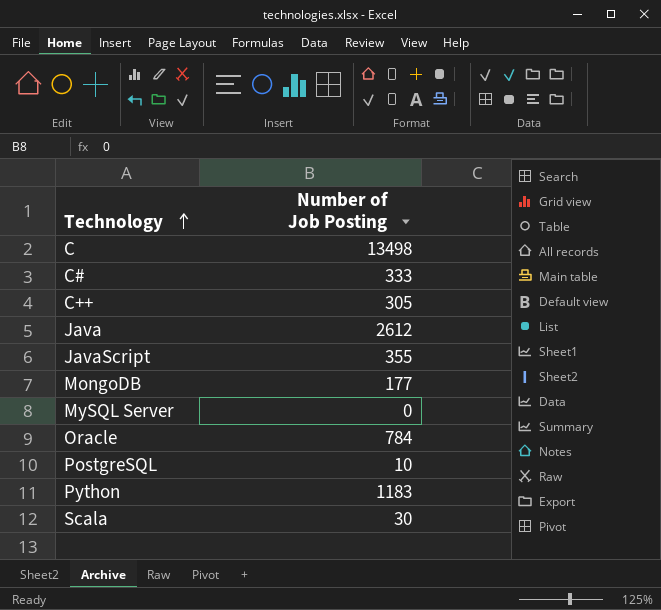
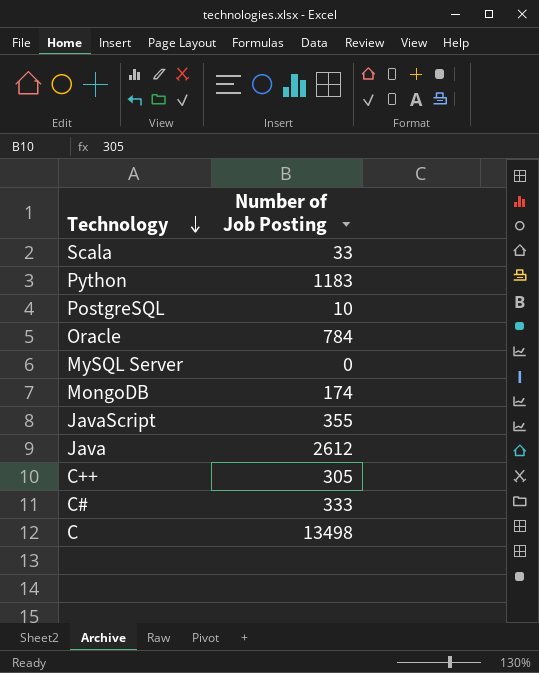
row order: Technology ascending -> Technology descending
Scala | Number of Job Posting: 30 -> 33
MongoDB | Number of Job Posting: 177 -> 174

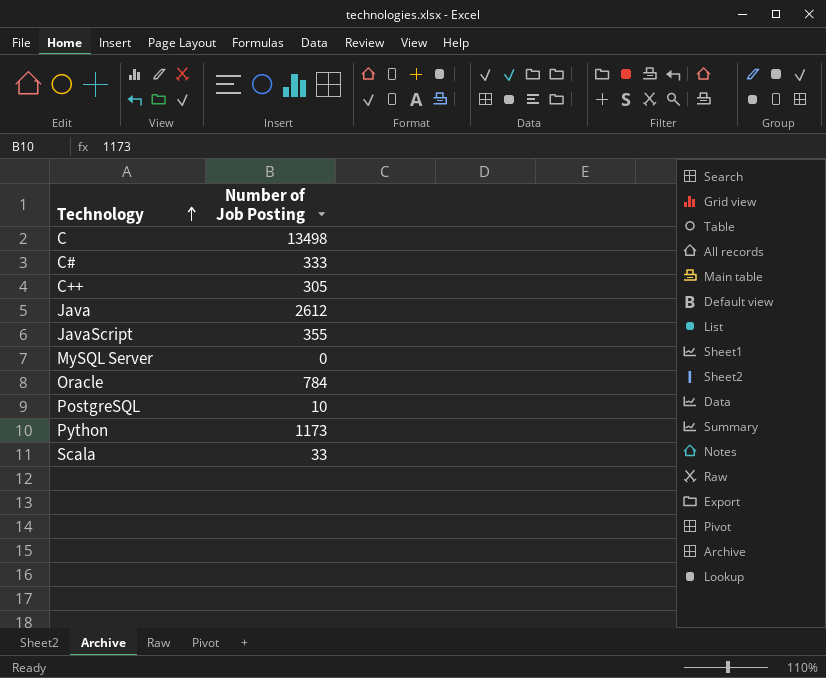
row order: Technology descending -> Technology ascending
row MongoDB: 174 -> none
Python | Number of Job Posting: 1183 -> 1173

